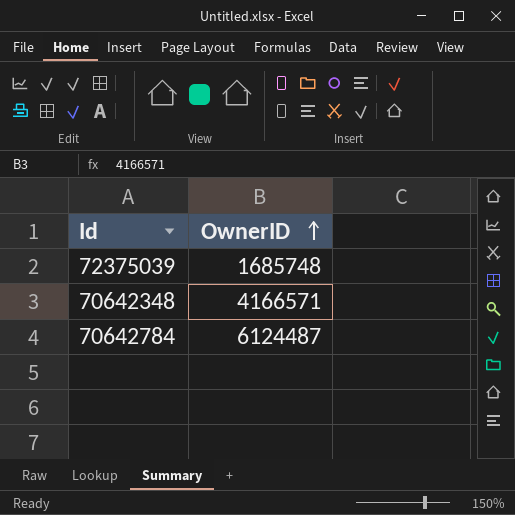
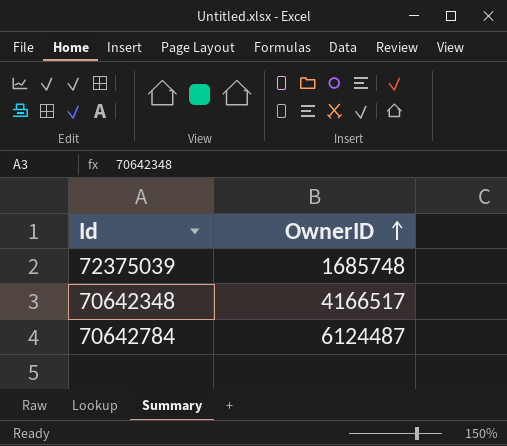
70642348 | OwnerID: 4166571 -> 4166517

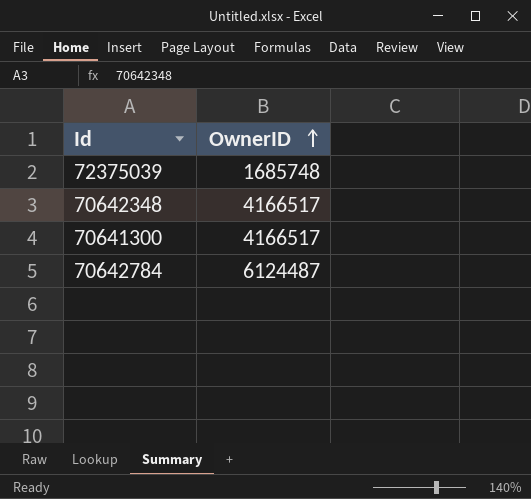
row 70641300: none -> 4166517

